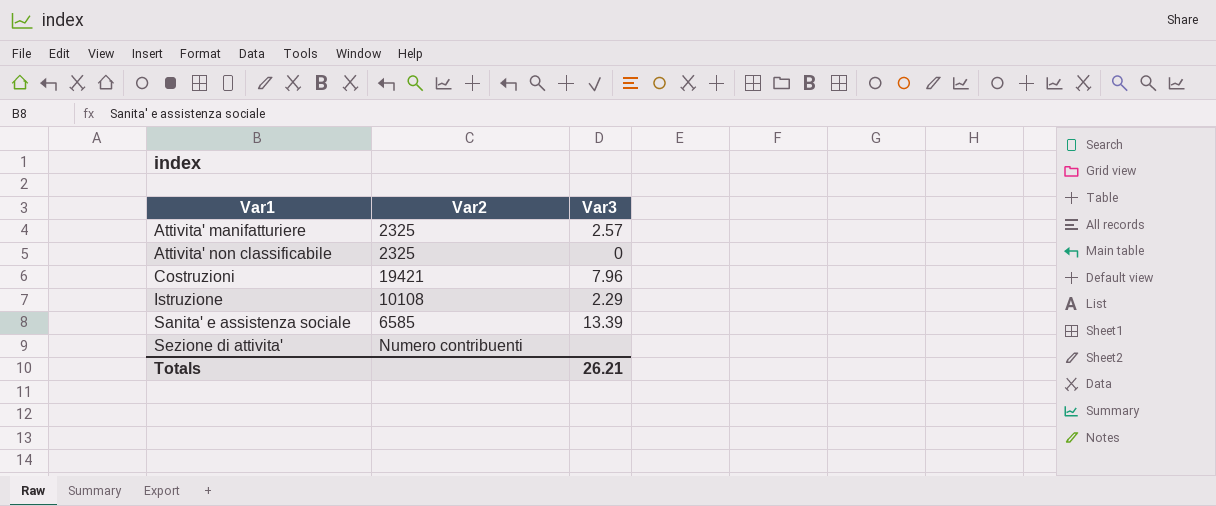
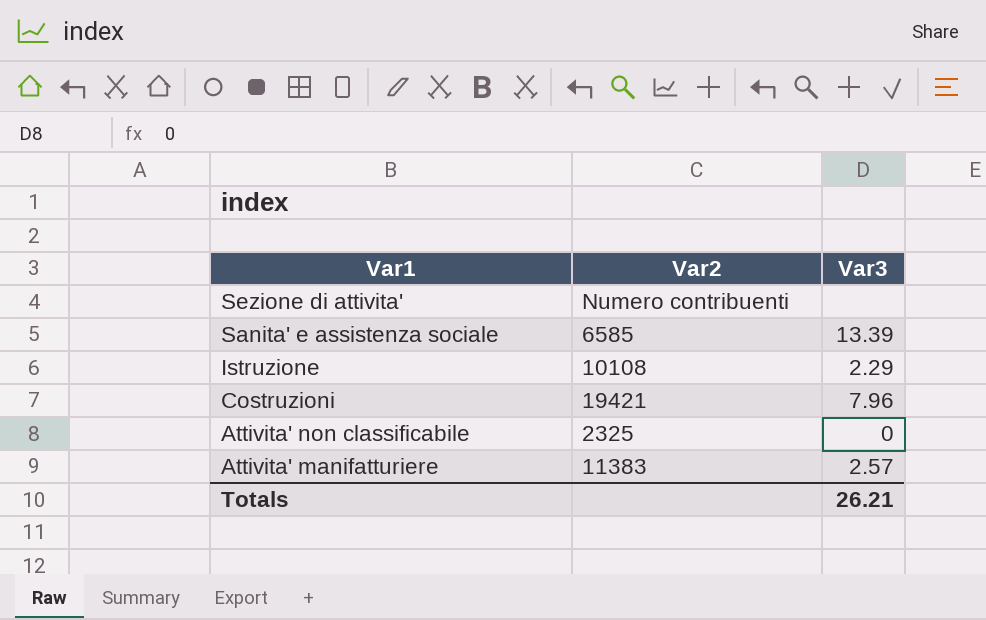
row order: Var1 ascending -> Var1 descending
Attivita' manifatturiere | Var2: 2325 -> 11383

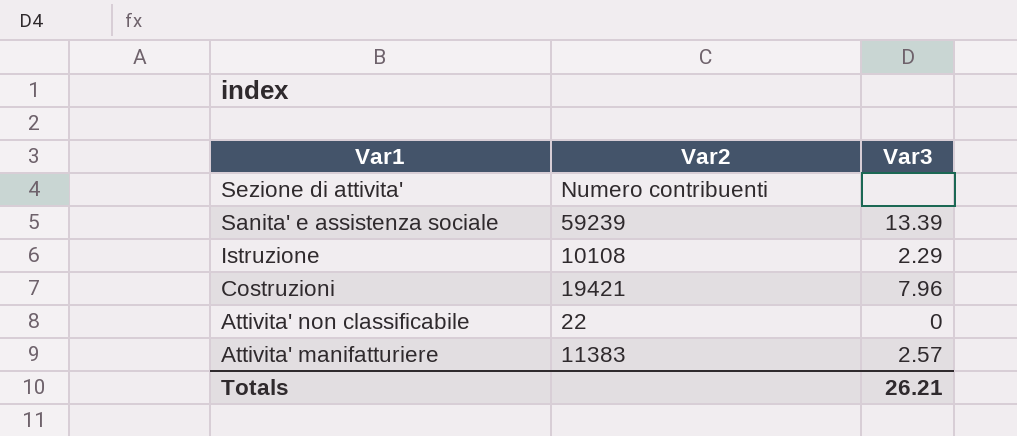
Sanita' e assistenza sociale | Var2: 6585 -> 59239
Attivita' non classificabile | Var2: 2325 -> 22

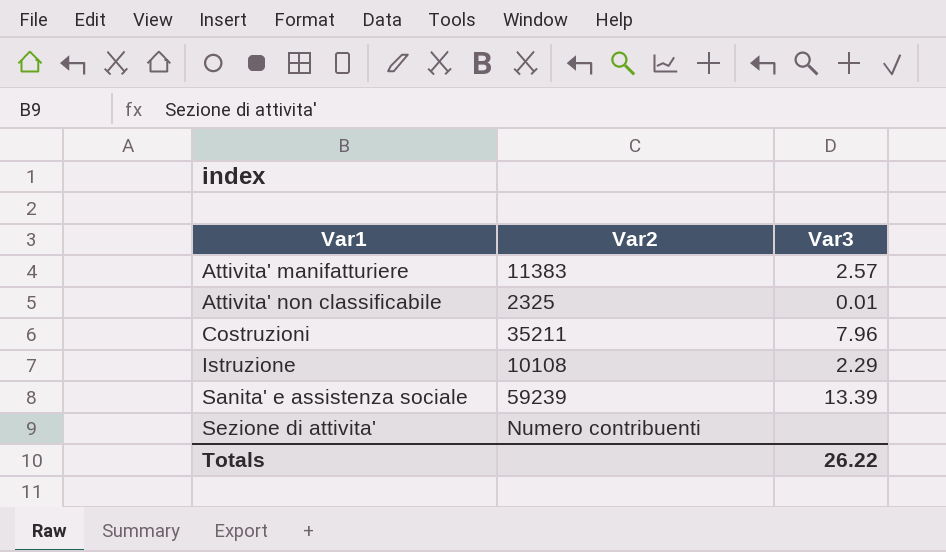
row order: Var1 descending -> Var1 ascending
Attivita' non classificabile | Var2: 22 -> 2325
Attivita' non classificabile | Var3: 0 -> 0.01
Costruzioni | Var2: 19421 -> 35211
Totals | Var3: 26.21 -> 26.22

